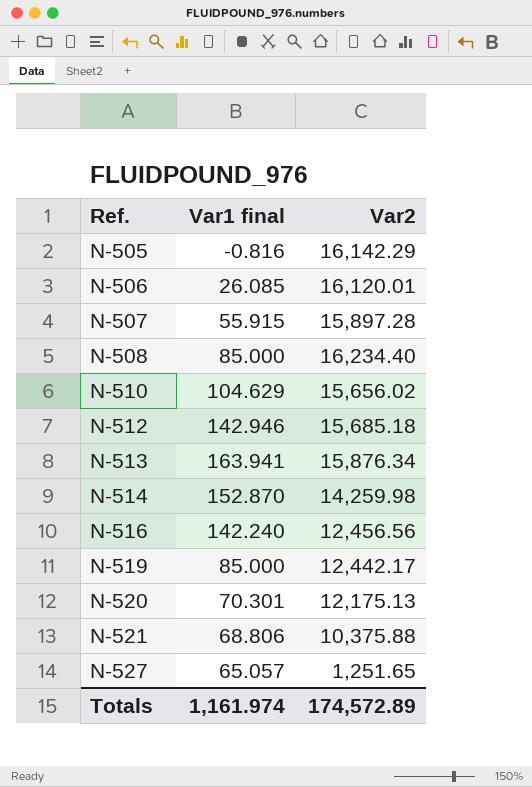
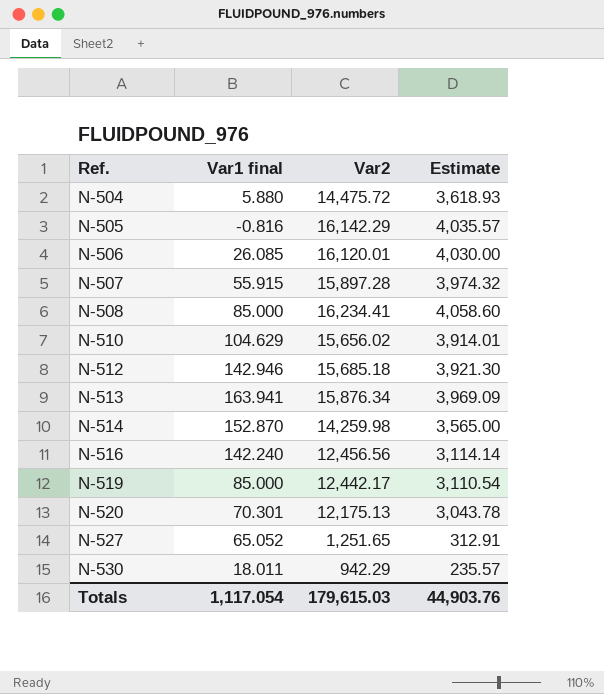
column Estimate | formula: none -> [Var2] * 0.25
row N-521: 68.806 | 10,375.88 -> none
row N-504: none -> 5.880 | 14,475.72 | 3,618.93
N-508 | Var2: 16,234.40 -> 16,234.41
N-527 | Var1 final: 65.057 -> 65.052
row N-530: none -> 18.011 | 942.29 | 235.57
Totals | Var1 final: 1,161.974 -> 1,117.054
Totals | Var2: 174,572.89 -> 179,615.03

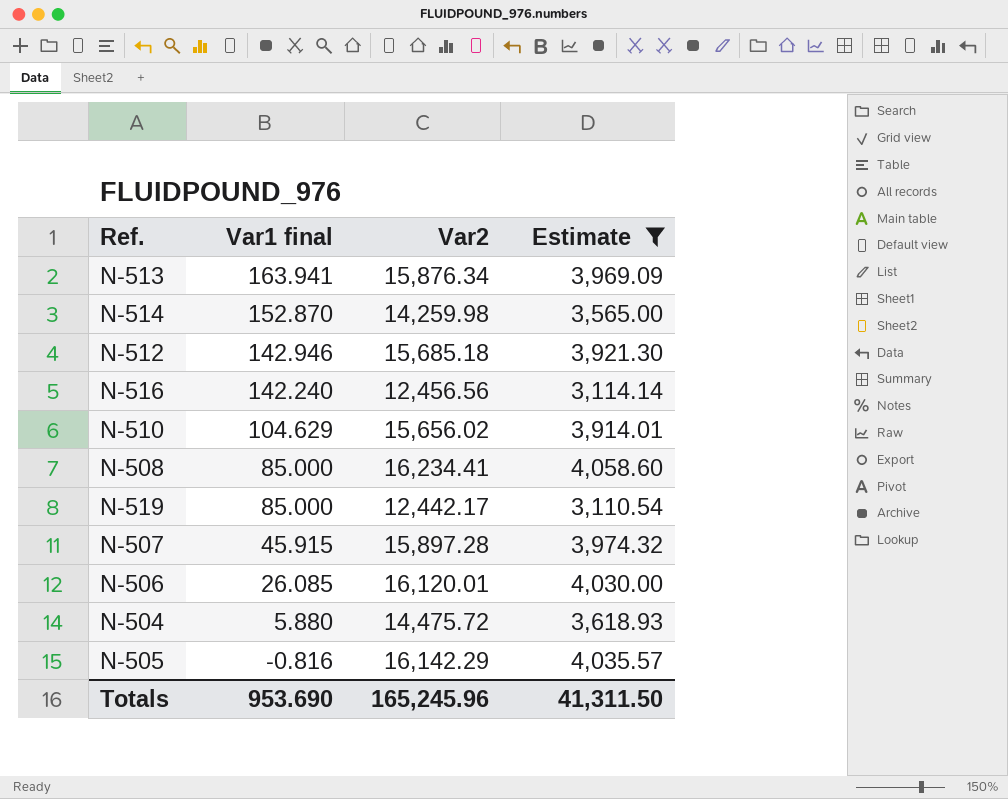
filter: none -> Estimate >= 3,110.54
row order: Ref. ascending -> Var1 final descending
N-507 | Var1 final: 55.915 -> 45.915
Totals | Var1 final: 1,117.054 -> 953.690
Totals | Var2: 179,615.03 -> 165,245.96
Totals | Estimate: 44,903.76 -> 41,311.50

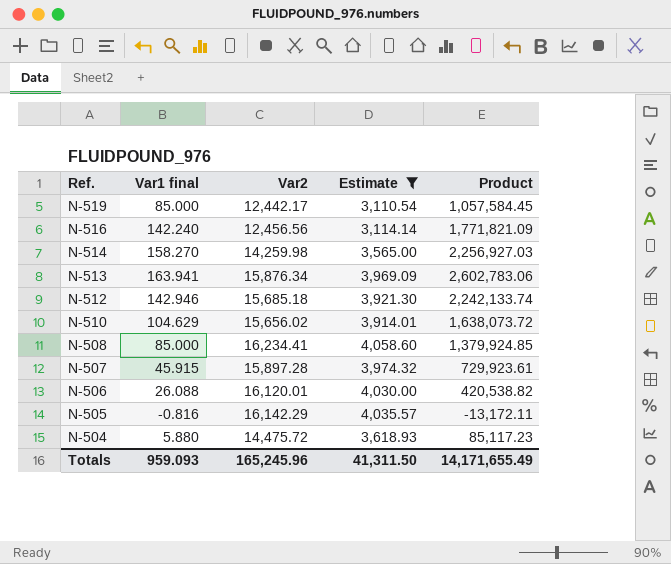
row order: Var1 final descending -> Ref. descending
column Product | formula: none -> [Var1 final] * [Var2]
N-514 | Var1 final: 152.870 -> 158.270
N-506 | Var1 final: 26.085 -> 26.088
Totals | Var1 final: 953.690 -> 959.093

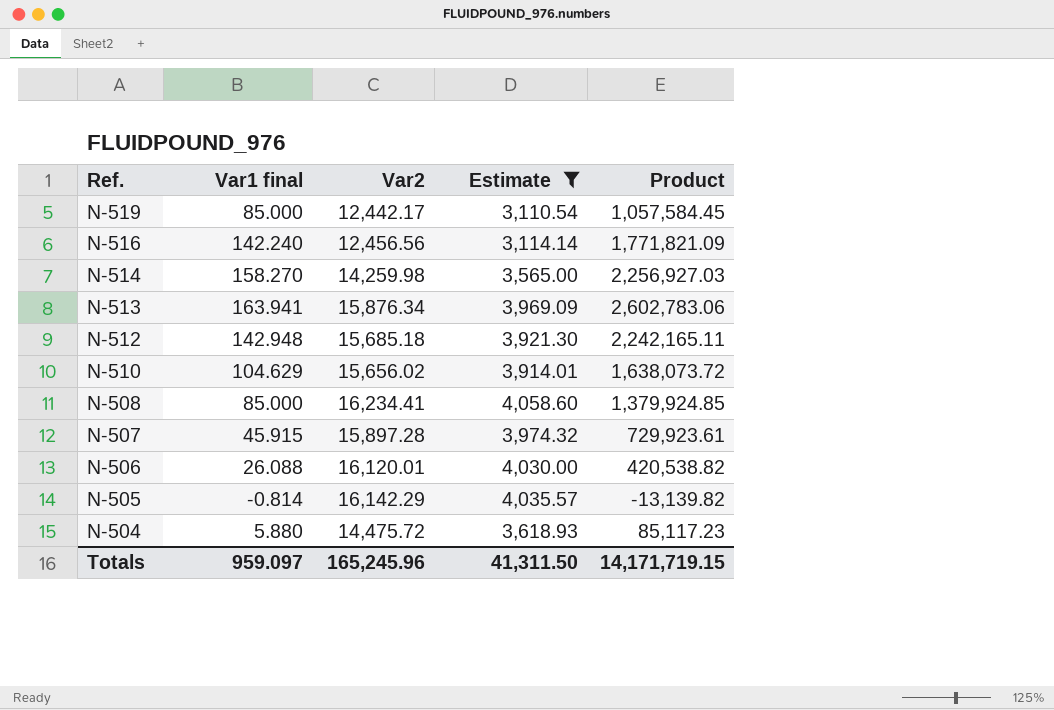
N-512 | Var1 final: 142.946 -> 142.948
N-512 | Product: 2,242,133.74 -> 2,242,165.11
N-505 | Var1 final: -0.816 -> -0.814
N-505 | Product: -13,172.11 -> -13,139.82
Totals | Var1 final: 959.093 -> 959.097
Totals | Product: 14,171,655.49 -> 14,171,719.15

